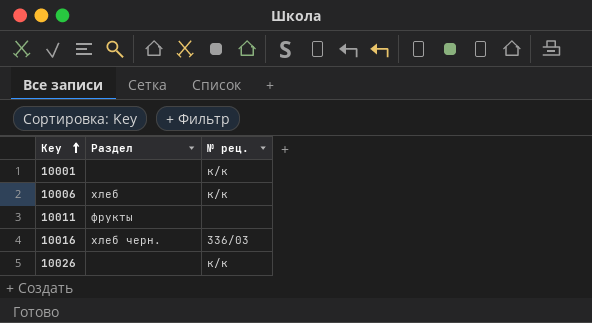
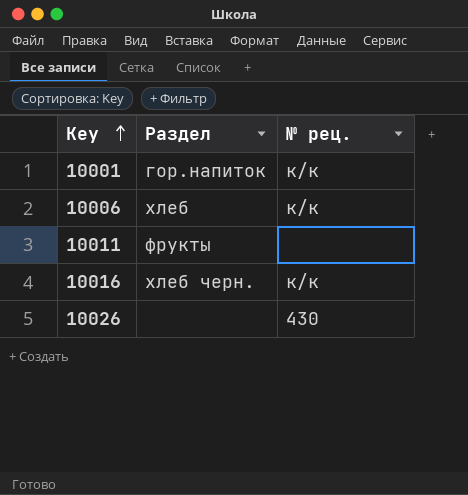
10001 | Раздел: none -> гор.напиток
10016 | № рец.: 336/03 -> к/к
10026 | № рец.: к/к -> 430

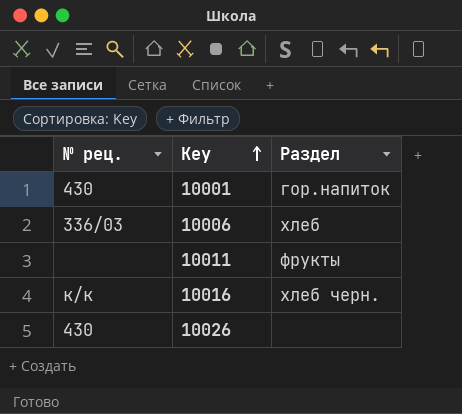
column № рец. | position: 3 -> 1
10001 | № рец.: к/к -> 430
10006 | № рец.: к/к -> 336/03

